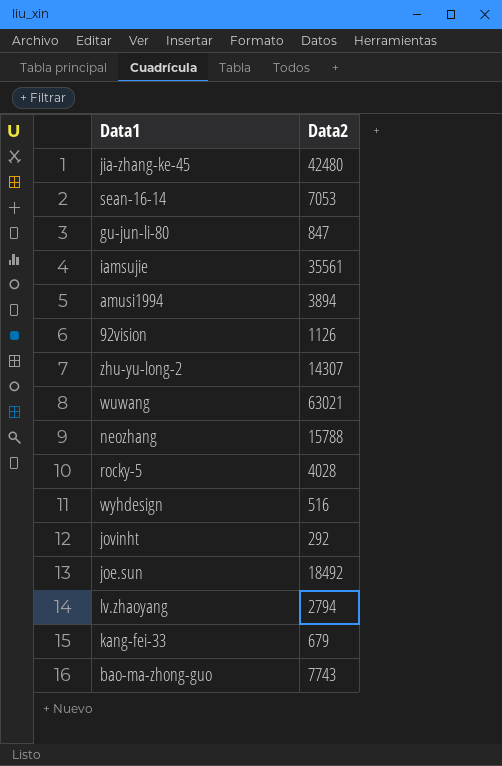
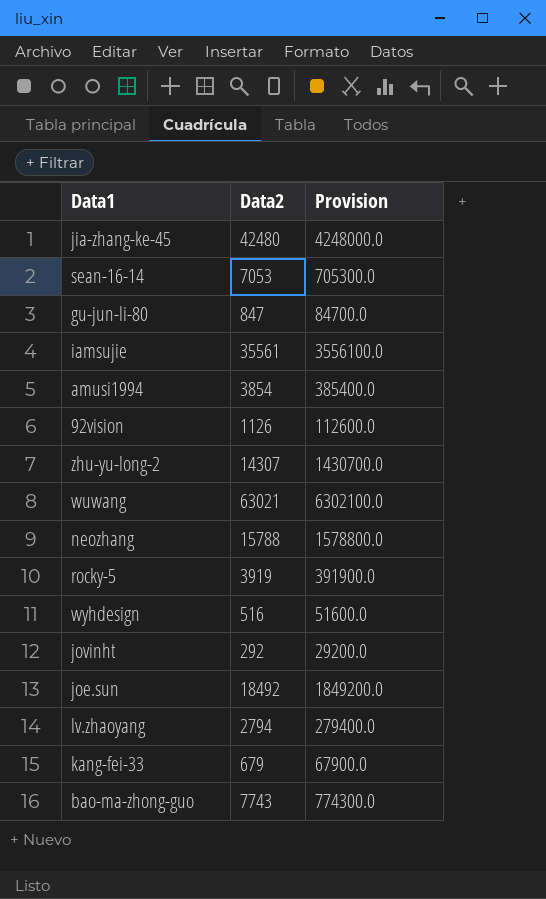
column Provision | formula: none -> [Data2] * 100
amusi1994 | Data2: 3894 -> 3854
rocky-5 | Data2: 4028 -> 3919

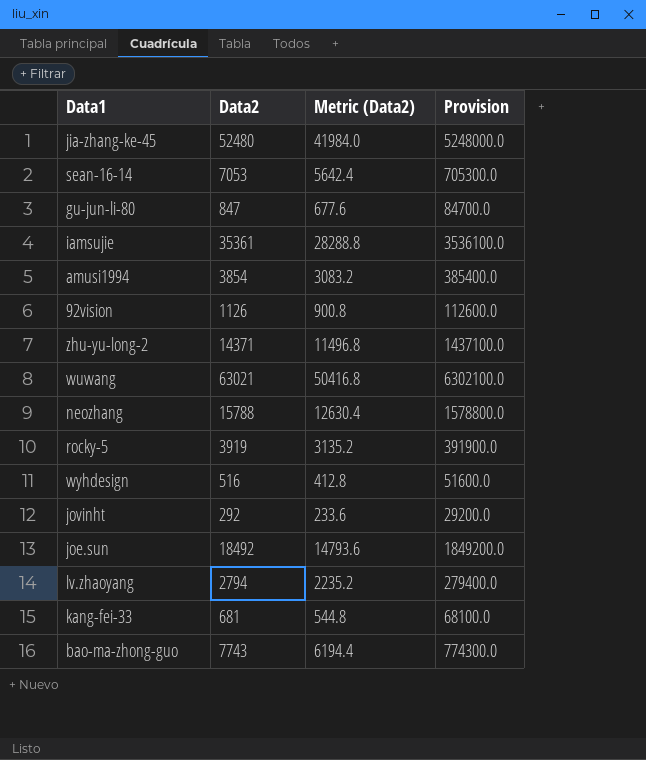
column Metric (Data2) | formula: none -> [Data2] * 0.8
jia-zhang-ke-45 | Data2: 42480 -> 52480
jia-zhang-ke-45 | Provision: 4248000.0 -> 5248000.0
iamsujie | Data2: 35561 -> 35361
iamsujie | Provision: 3556100.0 -> 3536100.0
zhu-yu-long-2 | Data2: 14307 -> 14371
zhu-yu-long-2 | Provision: 1430700.0 -> 1437100.0
kang-fei-33 | Data2: 679 -> 681
kang-fei-33 | Provision: 67900.0 -> 68100.0

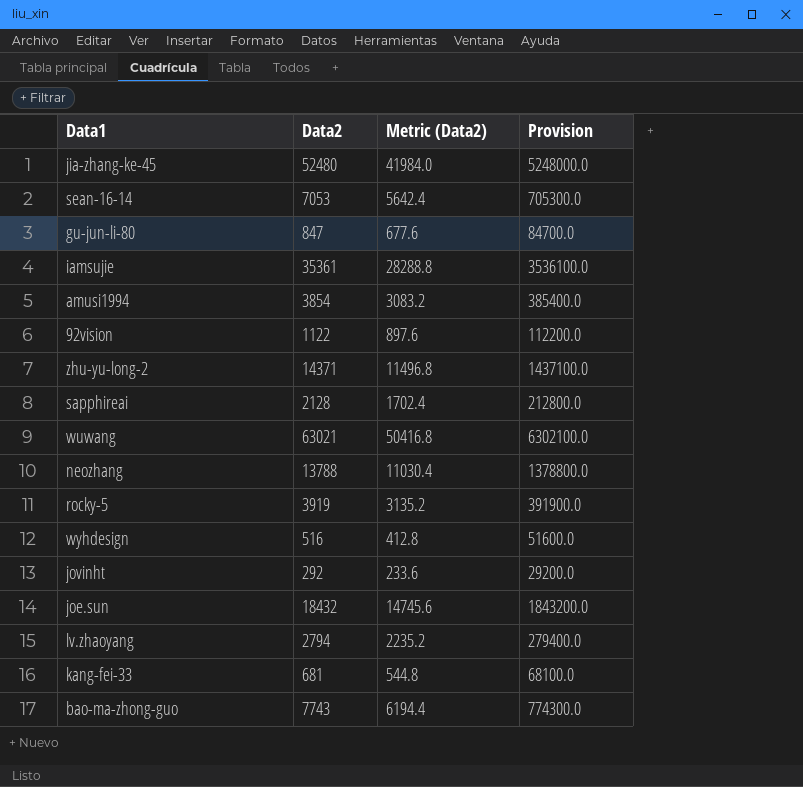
92vision | Data2: 1126 -> 1122
92vision | Metric (Data2): 900.8 -> 897.6
92vision | Provision: 112600.0 -> 112200.0
row sapphireai: none -> 2128 | 1702.4 | 212800.0
neozhang | Data2: 15788 -> 13788
neozhang | Metric (Data2): 12630.4 -> 11030.4
neozhang | Provision: 1578800.0 -> 1378800.0
joe.sun | Data2: 18492 -> 18432
joe.sun | Metric (Data2): 14793.6 -> 14745.6
joe.sun | Provision: 1849200.0 -> 1843200.0

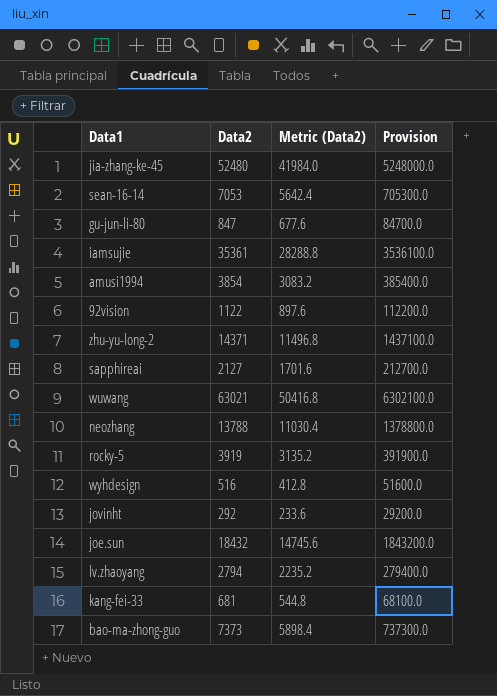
sapphireai | Data2: 2128 -> 2127
sapphireai | Metric (Data2): 1702.4 -> 1701.6
sapphireai | Provision: 212800.0 -> 212700.0
bao-ma-zhong-guo | Data2: 7743 -> 7373
bao-ma-zhong-guo | Metric (Data2): 6194.4 -> 5898.4
bao-ma-zhong-guo | Provision: 774300.0 -> 737300.0

